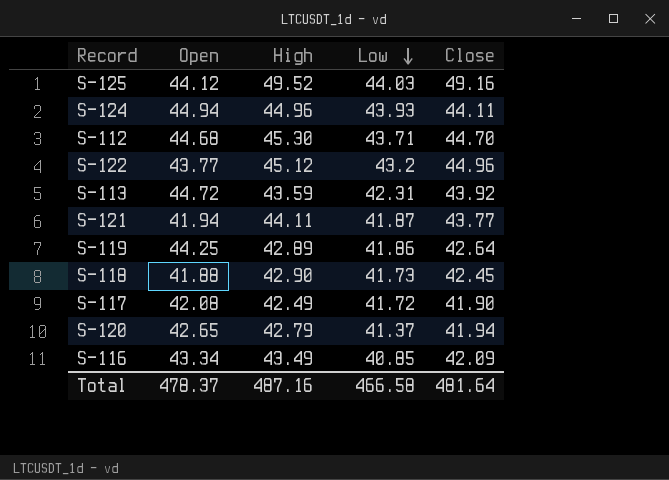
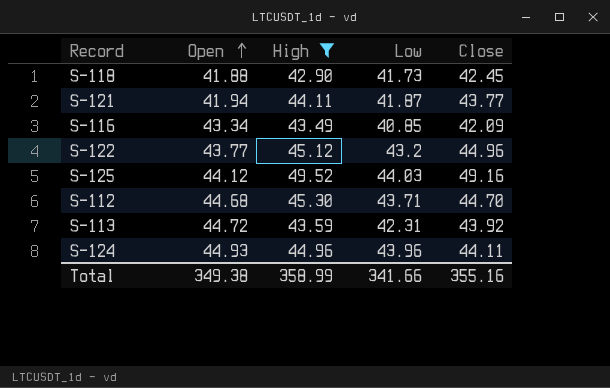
filter: none -> High >= 42.90
row order: Low descending -> Open ascending
S-124 | Open: 44.94 -> 44.93
S-124 | Low: 43.93 -> 43.96
Total | Open: 478.37 -> 349.38
Total | High: 487.16 -> 358.99
Total | Low: 466.58 -> 341.66
Total | Close: 481.64 -> 355.16

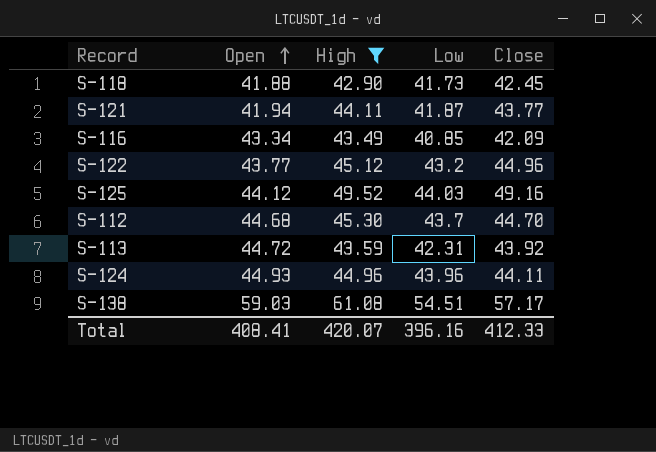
S-112 | Low: 43.71 -> 43.7
row S-138: none -> 59.03 | 61.08 | 54.51 | 57.17
Total | Open: 349.38 -> 408.41
Total | High: 358.99 -> 420.07
Total | Low: 341.66 -> 396.16
Total | Close: 355.16 -> 412.33

